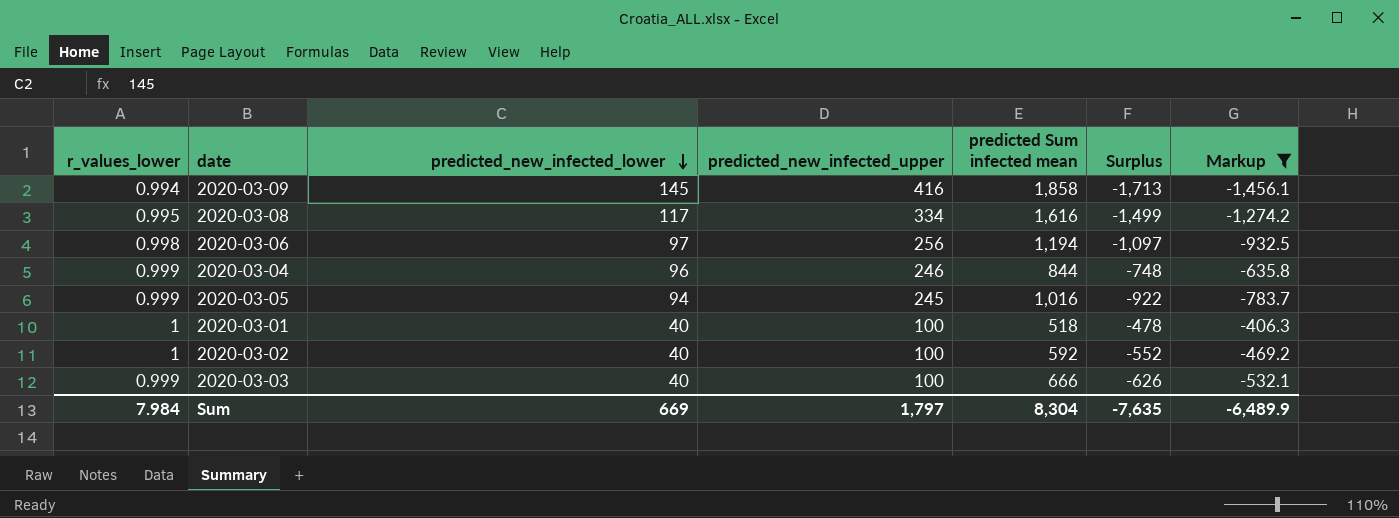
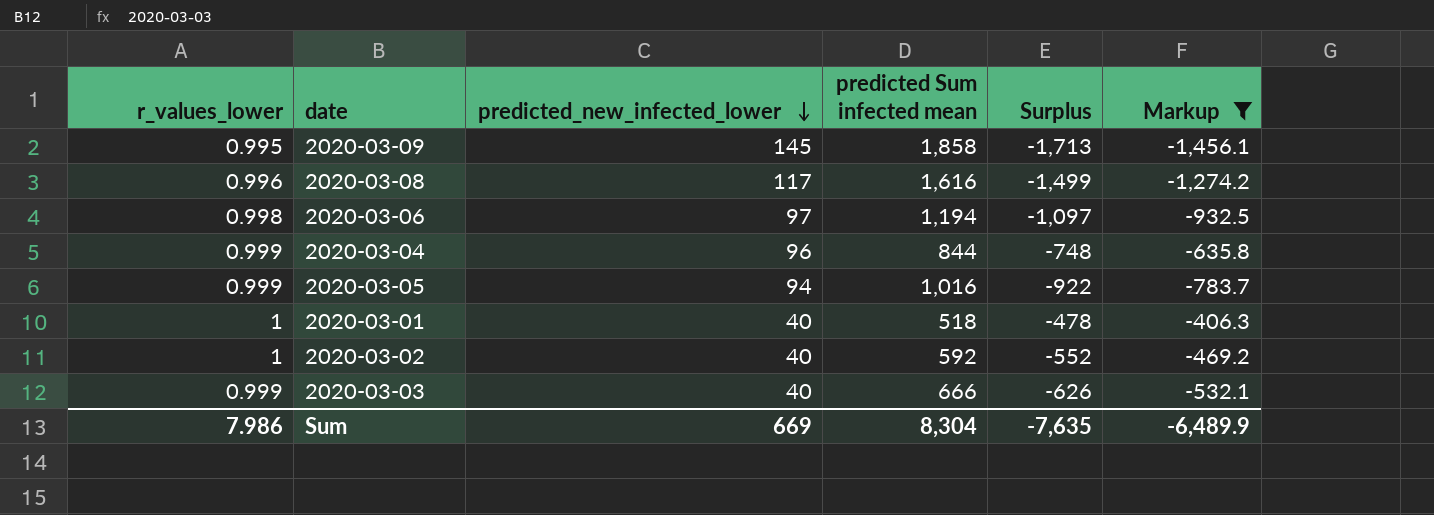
column predicted_new_infected_upper | position: 4 -> none
2020-03-09 | r_values_lower: 0.994 -> 0.995
2020-03-08 | r_values_lower: 0.995 -> 0.996
Sum | r_values_lower: 7.984 -> 7.986

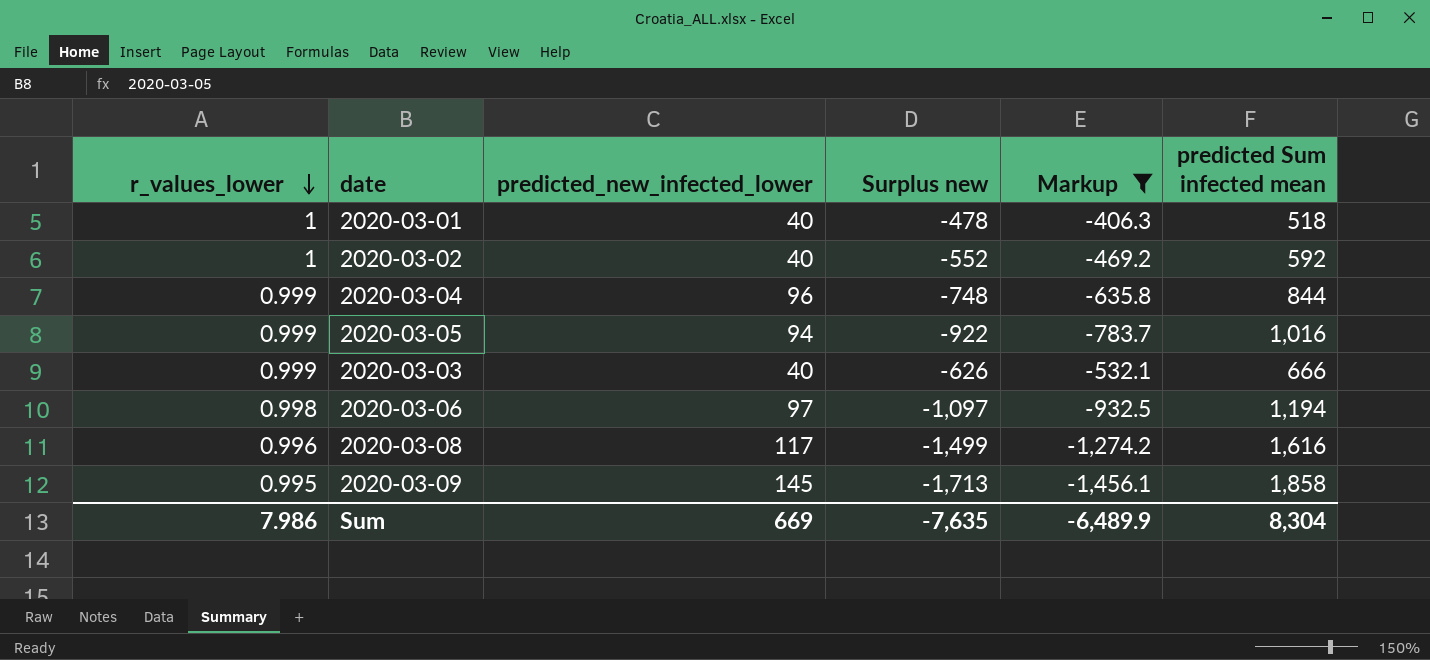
row order: predicted_new_infected_lower descending -> r_values_lower descending
column name: Surplus -> Surplus new
column predicted Sum infected mean | position: 4 -> 6

